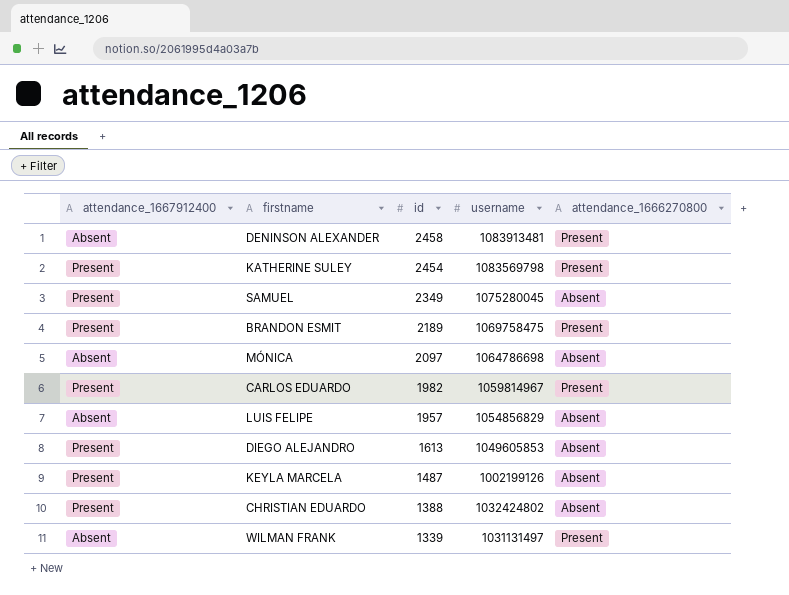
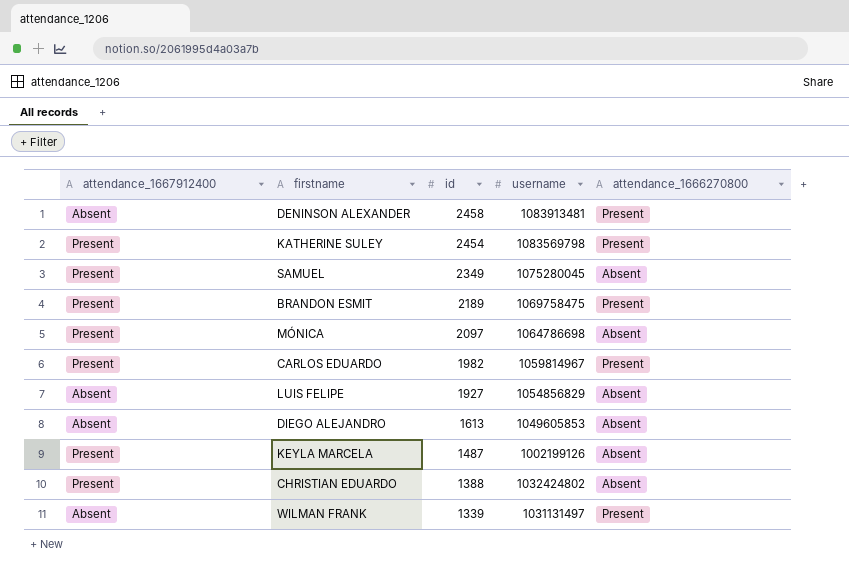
MÓNICA | attendance_1667912400: Absent -> Present
LUIS FELIPE | id: 1957 -> 1927
DIEGO ALEJANDRO | attendance_1667912400: Present -> Absent

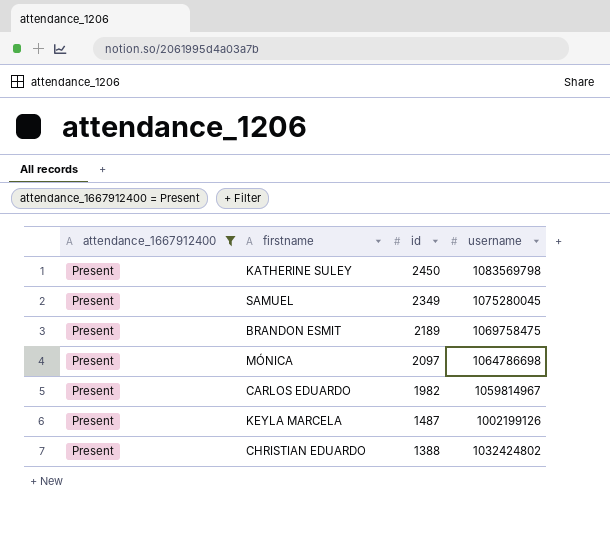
filter: none -> attendance_1667912400 = Present
column attendance_1666270800 | position: 5 -> none
KATHERINE SULEY | id: 2454 -> 2450

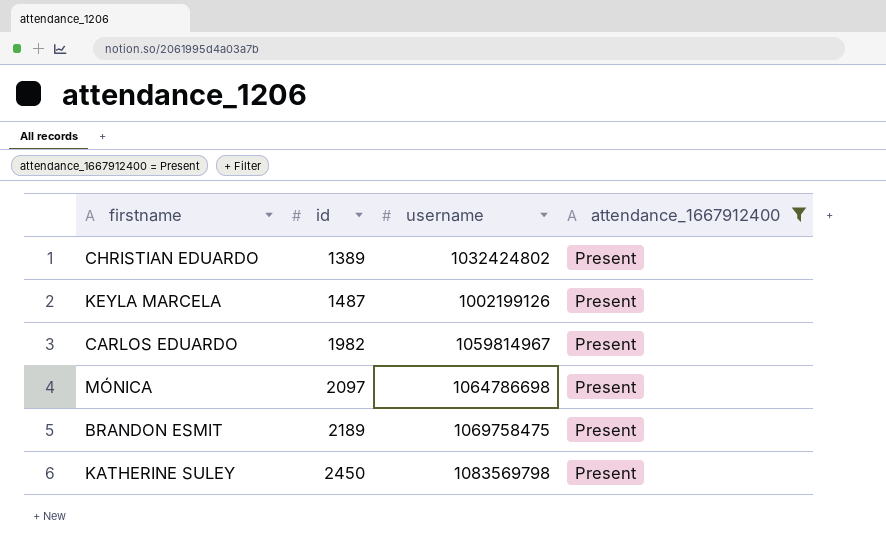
row order: id descending -> id ascending
column attendance_1667912400 | position: 1 -> 4
row SAMUEL: Present | 2349 | 1075280045 -> none
CHRISTIAN EDUARDO | id: 1388 -> 1389

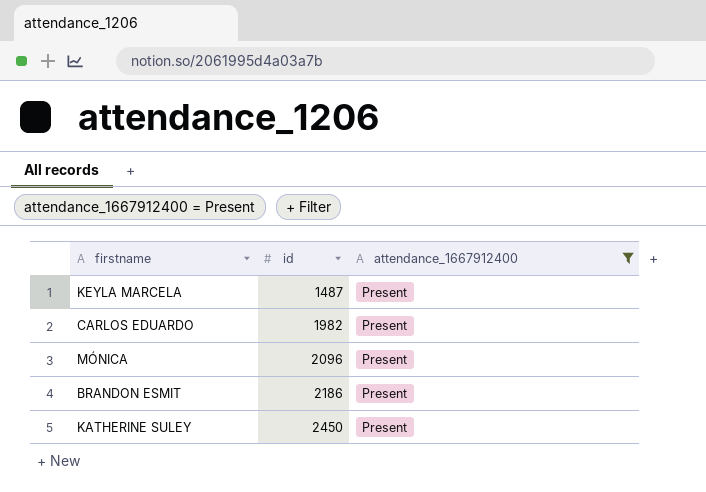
column username | position: 3 -> none
row CHRISTIAN EDUARDO: 1389 | 1032424802 | Present -> none
MÓNICA | id: 2097 -> 2096
BRANDON ESMIT | id: 2189 -> 2186

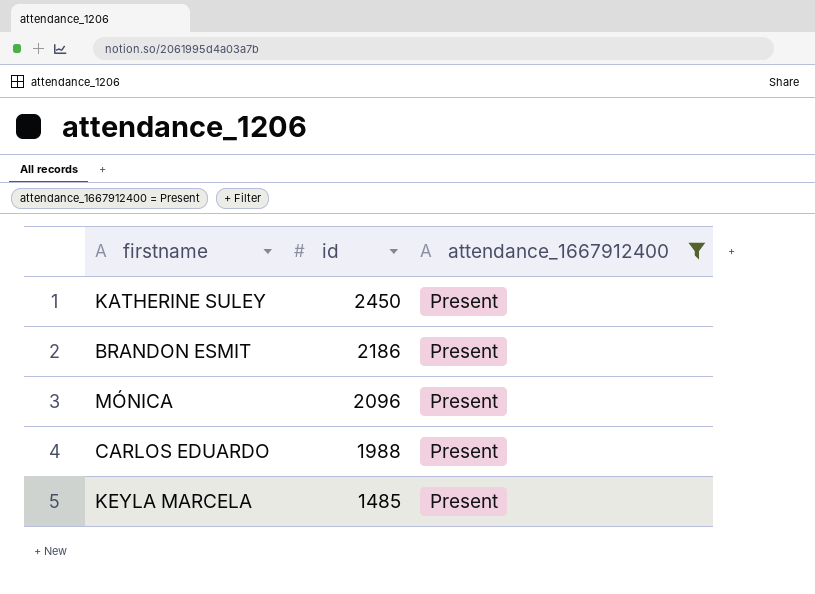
row order: id ascending -> id descending
CARLOS EDUARDO | id: 1982 -> 1988
KEYLA MARCELA | id: 1487 -> 1485

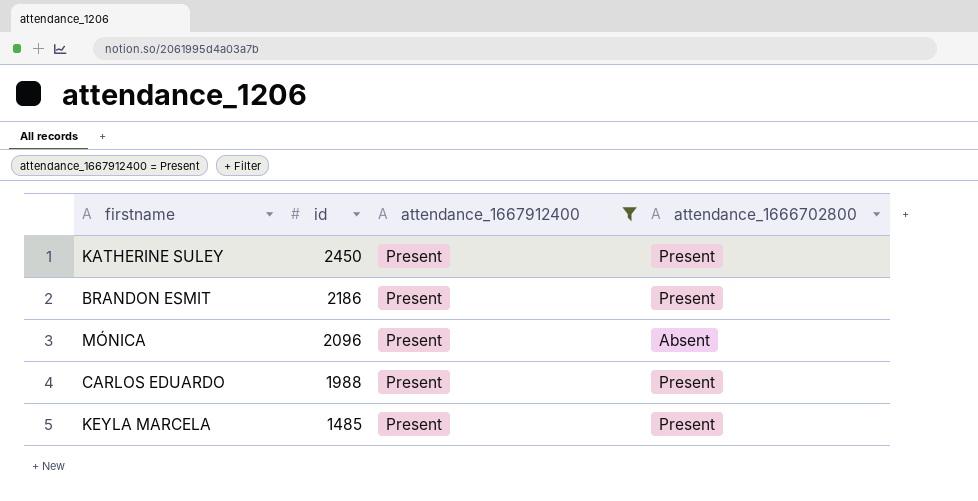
column attendance_1666702800 | position: none -> 4

